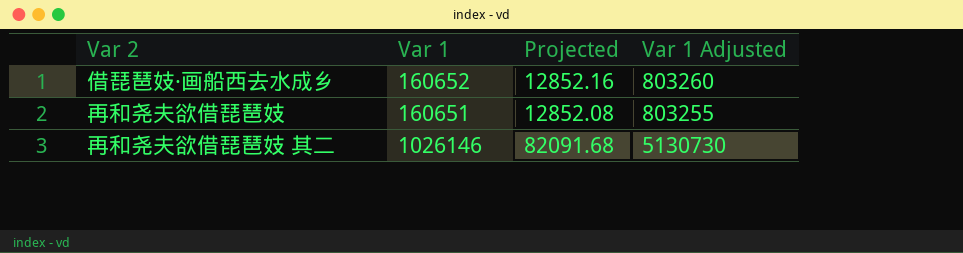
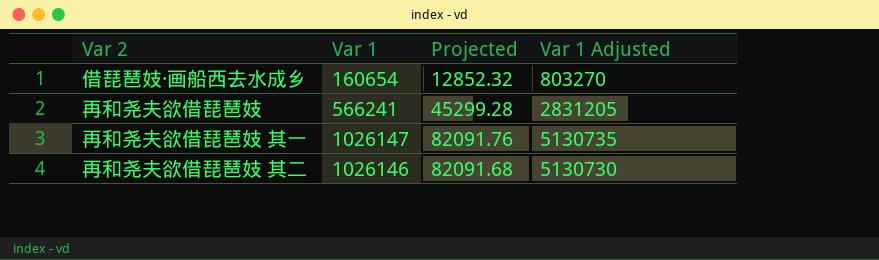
借琵琶妓·画船西去水成乡 | Var 1: 160652 -> 160654
借琵琶妓·画船西去水成乡 | Projected: 12852.16 -> 12852.32
借琵琶妓·画船西去水成乡 | Var 1 Adjusted: 803260 -> 803270
再和尧夫欲借琵琶妓 | Var 1: 160651 -> 566241
再和尧夫欲借琵琶妓 | Projected: 12852.08 -> 45299.28
再和尧夫欲借琵琶妓 | Var 1 Adjusted: 803255 -> 2831205
row 再和尧夫欲借琵琶妓 其一: none -> 1026147 | 82091.76 | 5130735

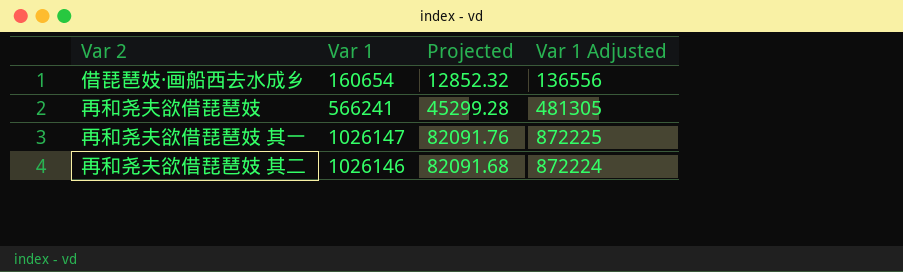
column Var 1 Adjusted | formula: [Var 1] * 5 -> [Var 1] * 0.85

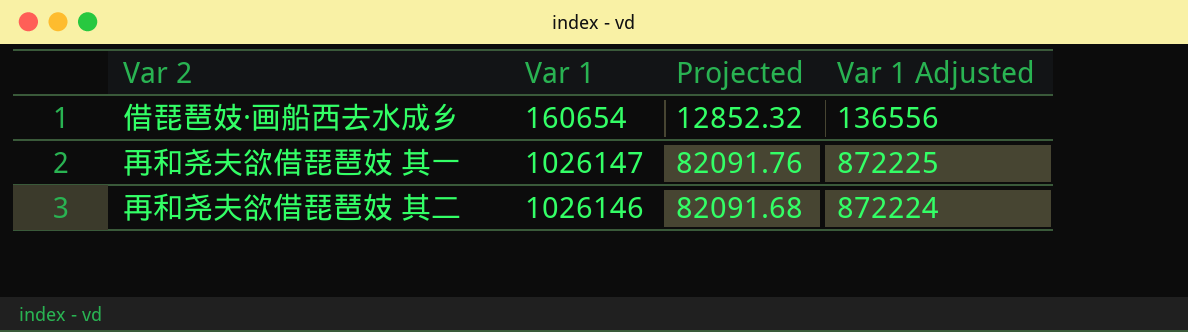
row 再和尧夫欲借琵琶妓: 566241 | 45299.28 | 481305 -> none

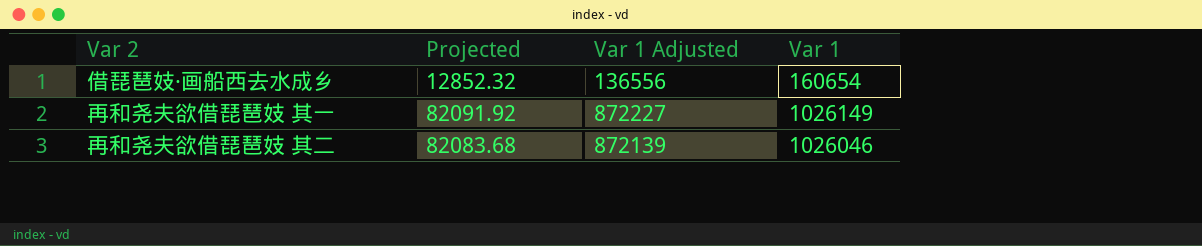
column Var 1 | position: 2 -> 4
再和尧夫欲借琵琶妓 其一 | Projected: 82091.76 -> 82091.92
再和尧夫欲借琵琶妓 其一 | Var 1 Adjusted: 872225 -> 872227
再和尧夫欲借琵琶妓 其一 | Var 1: 1026147 -> 1026149
再和尧夫欲借琵琶妓 其二 | Projected: 82091.68 -> 82083.68
再和尧夫欲借琵琶妓 其二 | Var 1 Adjusted: 872224 -> 872139
再和尧夫欲借琵琶妓 其二 | Var 1: 1026146 -> 1026046

